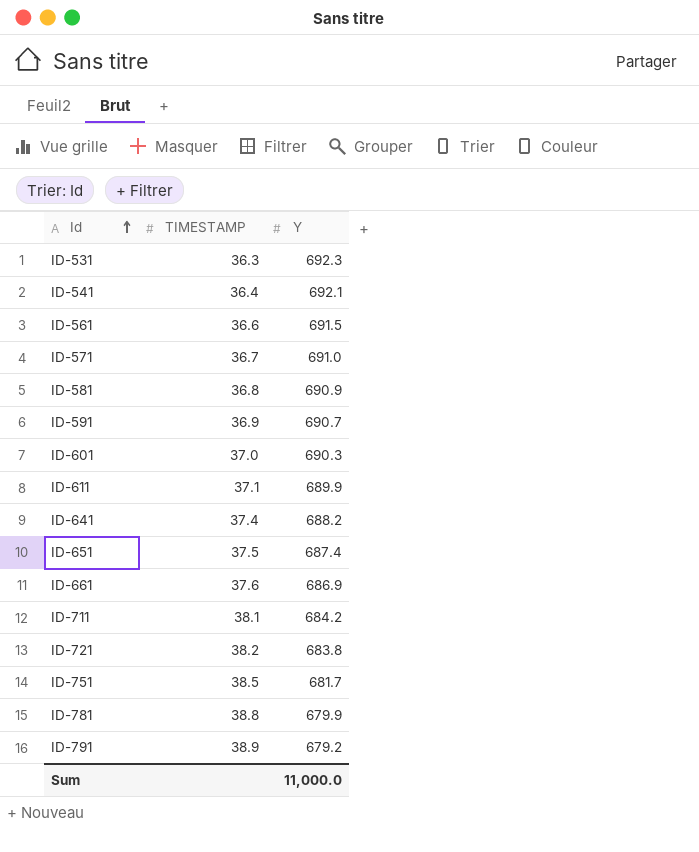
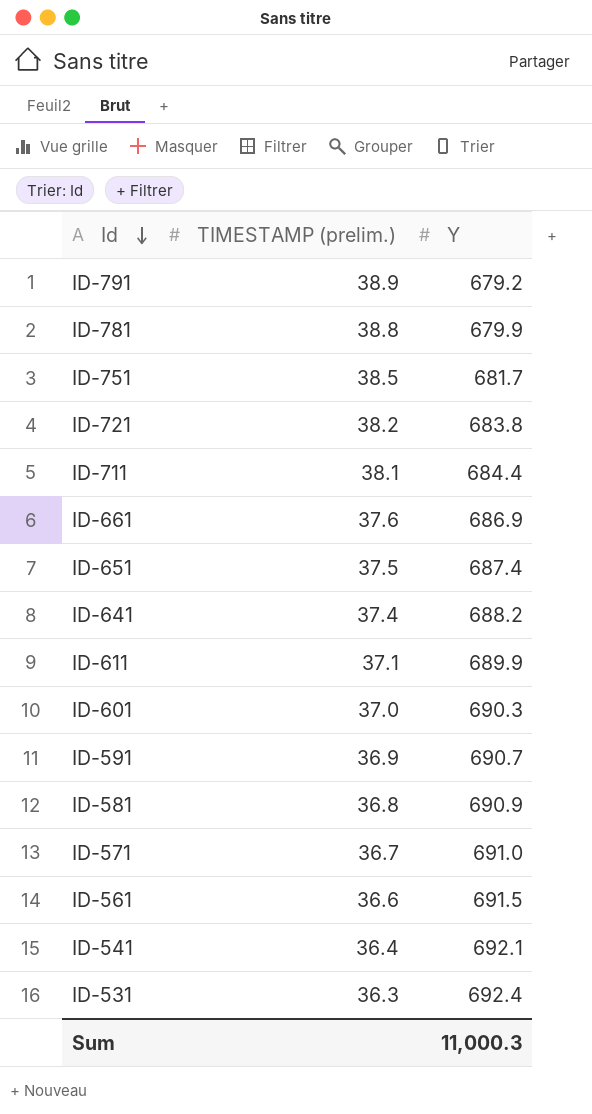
row order: Id ascending -> Id descending
column name: TIMESTAMP -> TIMESTAMP (prelim.)
ID-711 | Y: 684.2 -> 684.4
ID-531 | Y: 692.3 -> 692.4
Sum | Y: 11,000.0 -> 11,000.3

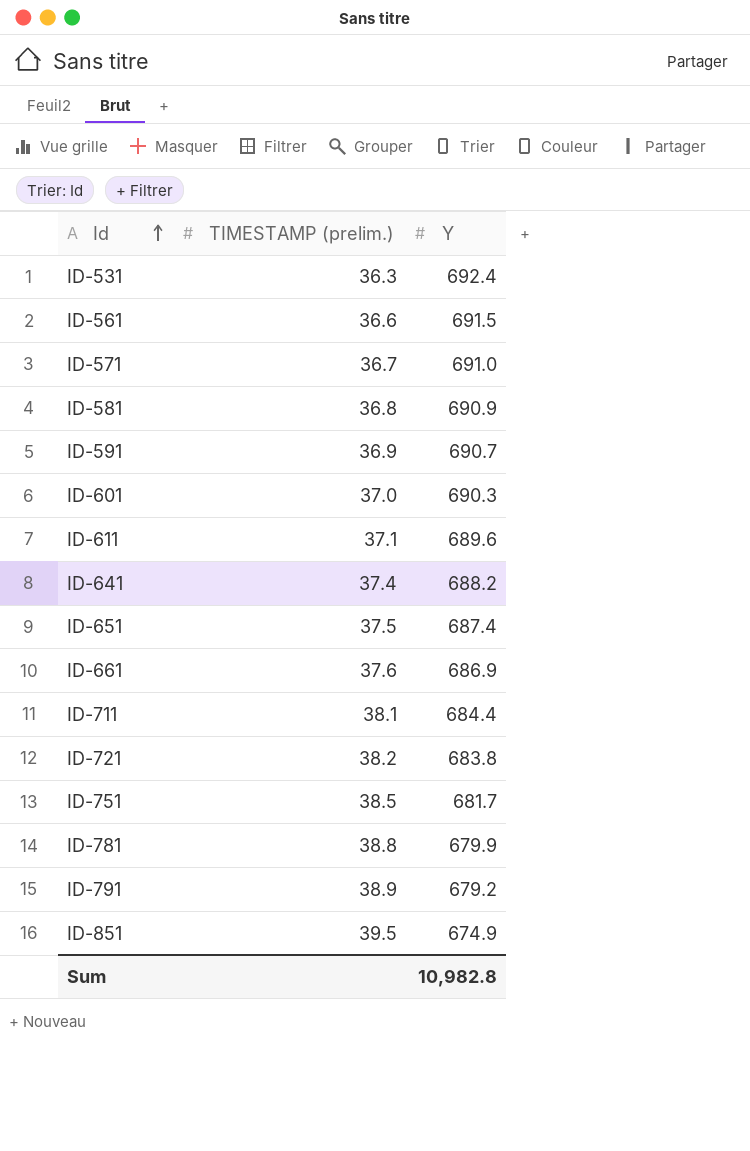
row order: Id descending -> Id ascending
row ID-541: 36.4 | 692.1 -> none
ID-611 | Y: 689.9 -> 689.6
row ID-851: none -> 39.5 | 674.9
Sum | Y: 11,000.3 -> 10,982.8

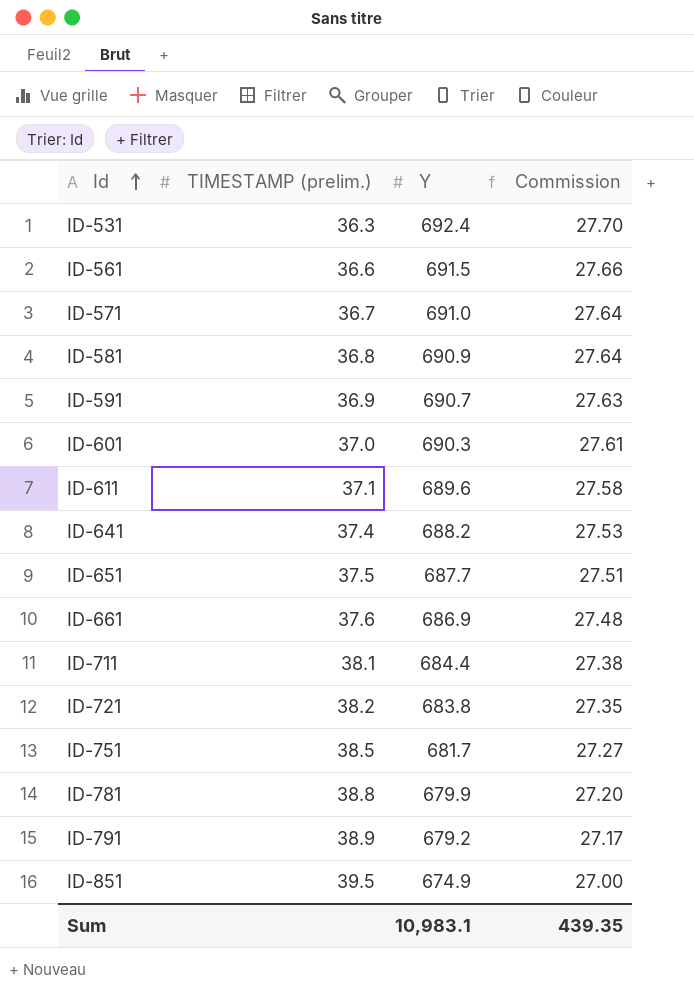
column Commission | formula: none -> [Y] * 0.04
ID-651 | Y: 687.4 -> 687.7
Sum | Y: 10,982.8 -> 10,983.1

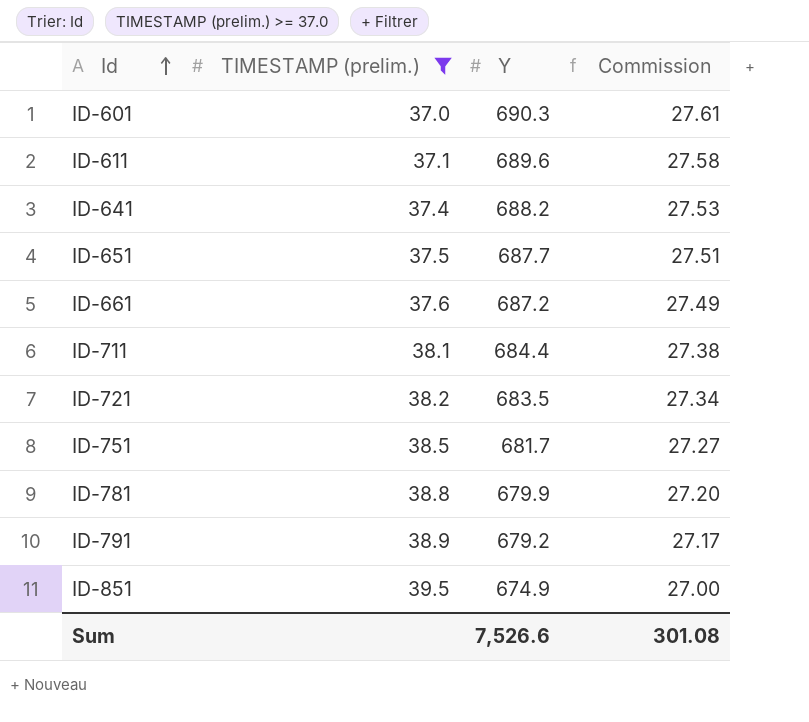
filter: none -> TIMESTAMP (prelim.) >= 37.0
ID-661 | Y: 686.9 -> 687.2
ID-661 | Commission: 27.48 -> 27.49
ID-721 | Y: 683.8 -> 683.5
ID-721 | Commission: 27.35 -> 27.34
Sum | Y: 10,983.1 -> 7,526.6
Sum | Commission: 439.35 -> 301.08

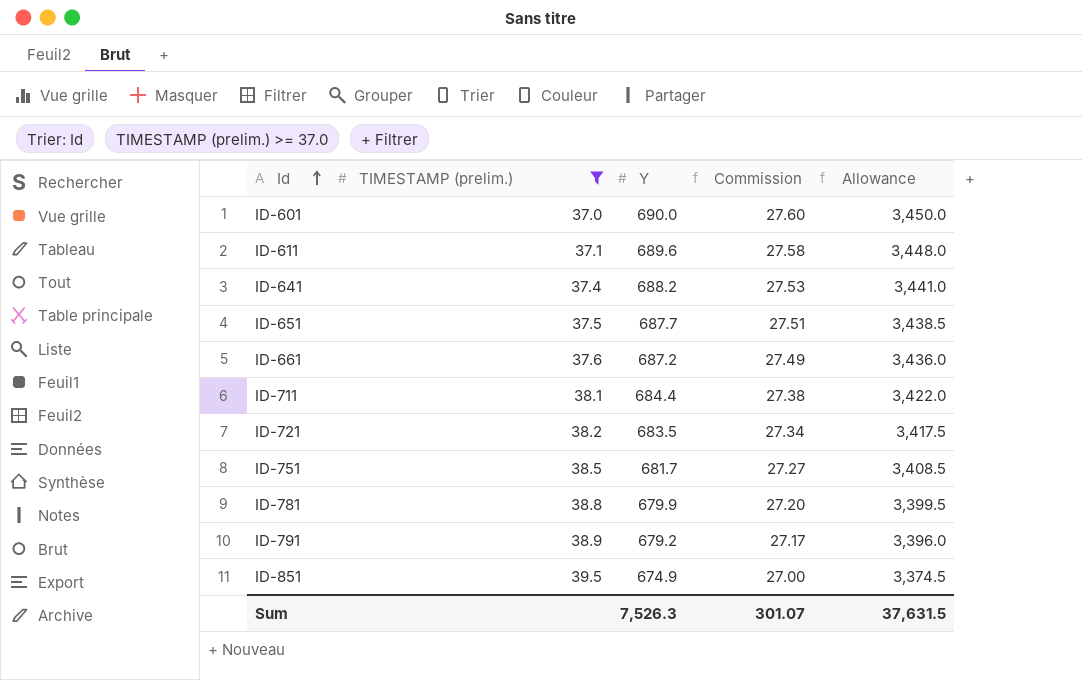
column Allowance | formula: none -> [Y] * 5
ID-601 | Y: 690.3 -> 690.0
ID-601 | Commission: 27.61 -> 27.60
Sum | Y: 7,526.6 -> 7,526.3
Sum | Commission: 301.08 -> 301.07

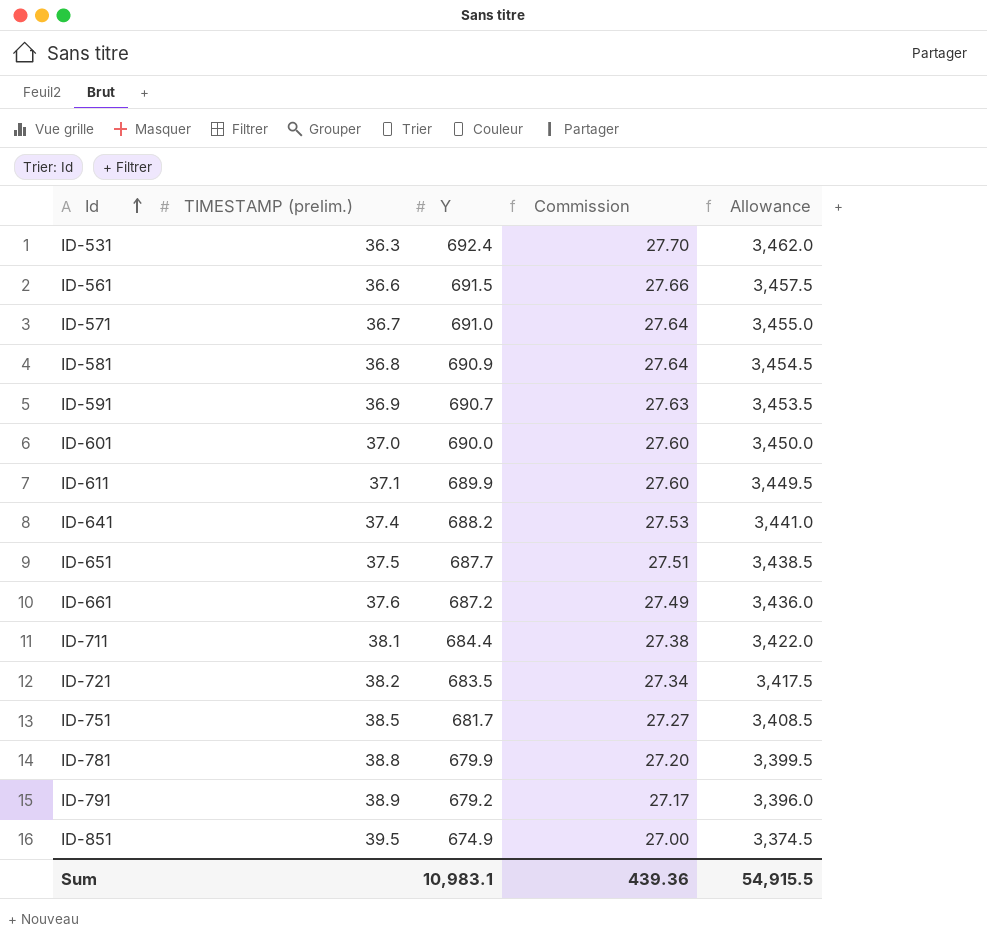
filter: TIMESTAMP (prelim.) >= 37.0 -> none
ID-611 | Y: 689.6 -> 689.9
ID-611 | Commission: 27.58 -> 27.60
ID-611 | Allowance: 3,448.0 -> 3,449.5
Sum | Y: 7,526.3 -> 10,983.1
Sum | Commission: 301.07 -> 439.36
Sum | Allowance: 37,631.5 -> 54,915.5

